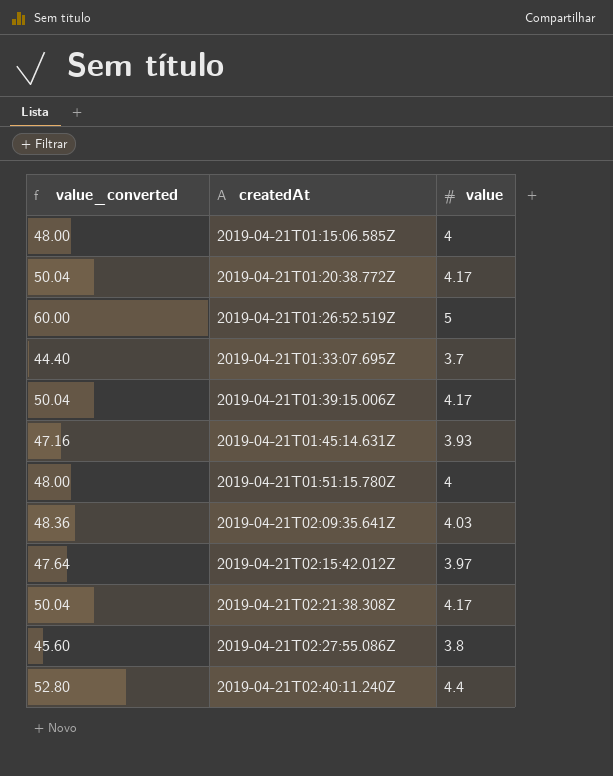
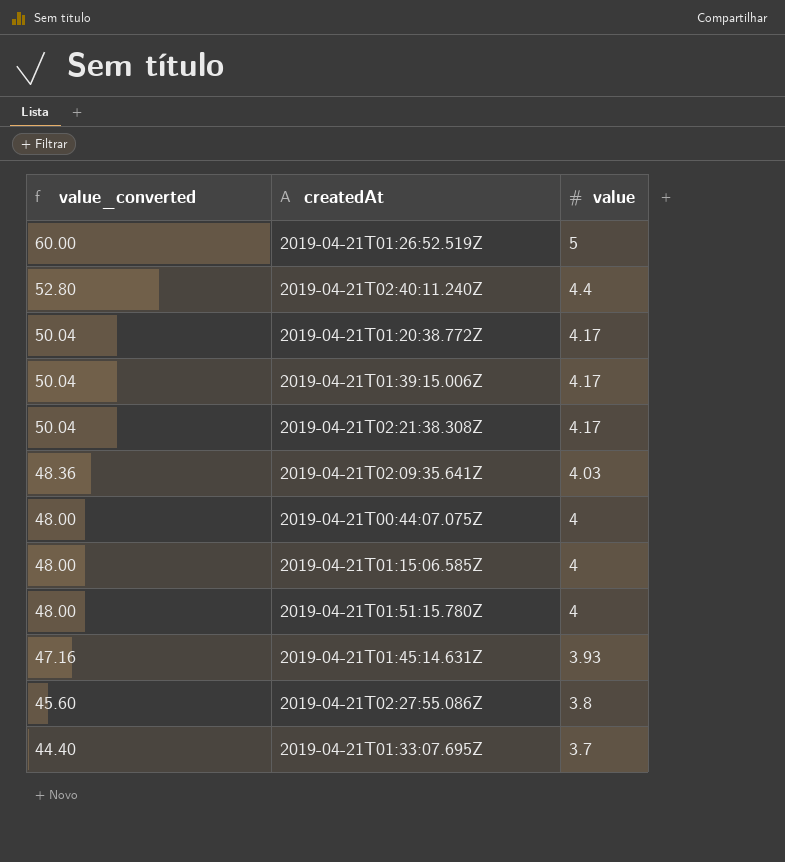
row order: createdAt ascending -> value_converted descending
row 2019-04-21T02:15:42.012Z: 47.64 | 3.97 -> none
row 2019-04-21T00:44:07.075Z: none -> 48.00 | 4

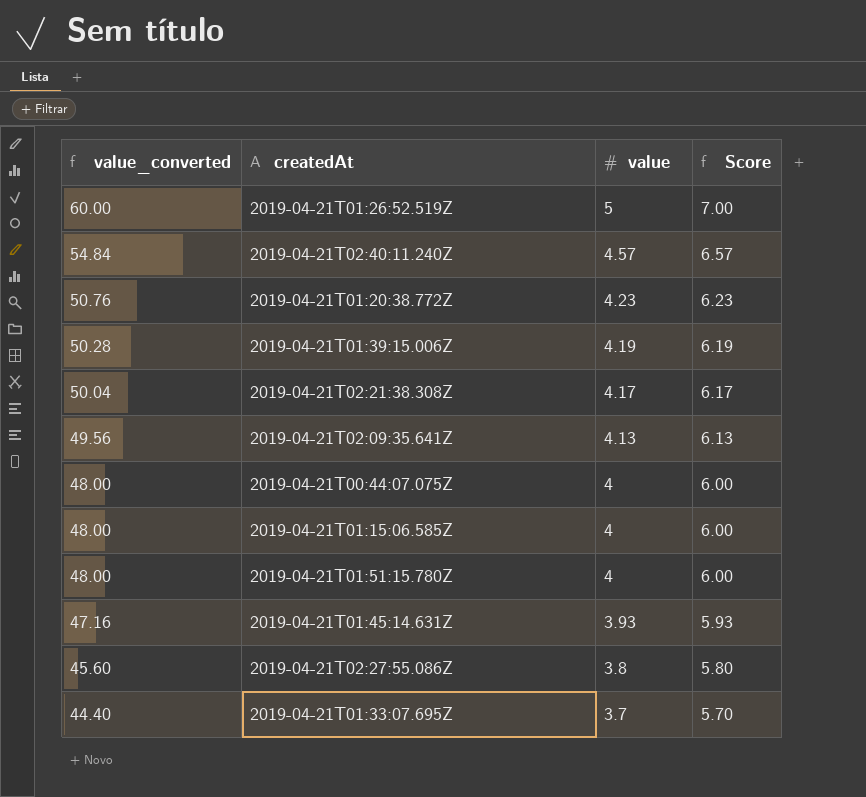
column Score | formula: none -> [value] + 2
2019-04-21T02:40:11.240Z | value_converted: 52.80 -> 54.84
2019-04-21T02:40:11.240Z | value: 4.4 -> 4.57
2019-04-21T01:20:38.772Z | value_converted: 50.04 -> 50.76
2019-04-21T01:20:38.772Z | value: 4.17 -> 4.23
2019-04-21T01:39:15.006Z | value_converted: 50.04 -> 50.28
2019-04-21T01:39:15.006Z | value: 4.17 -> 4.19
2019-04-21T02:09:35.641Z | value_converted: 48.36 -> 49.56
2019-04-21T02:09:35.641Z | value: 4.03 -> 4.13

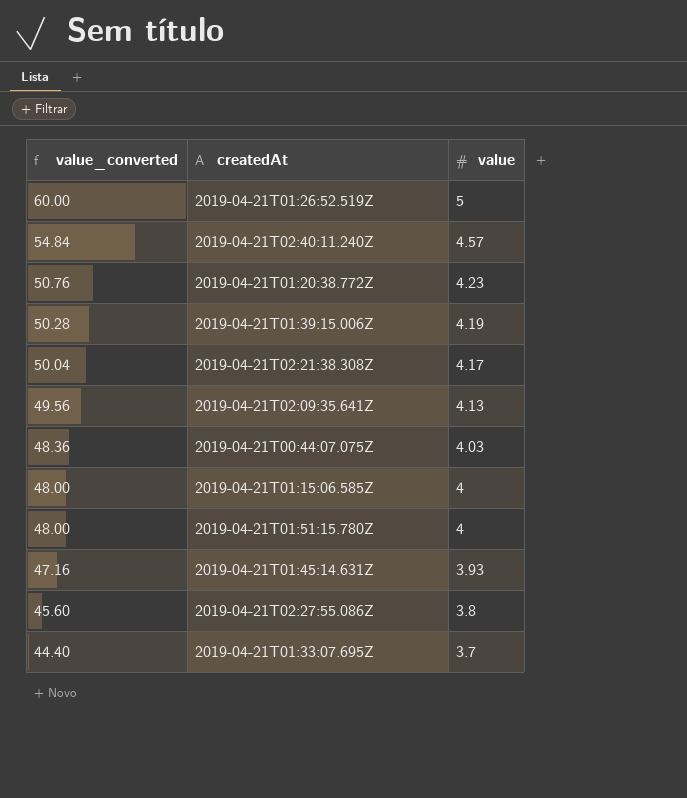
column Score | formula: [value] + 2 -> none
2019-04-21T00:44:07.075Z | value_converted: 48.00 -> 48.36
2019-04-21T00:44:07.075Z | value: 4 -> 4.03

